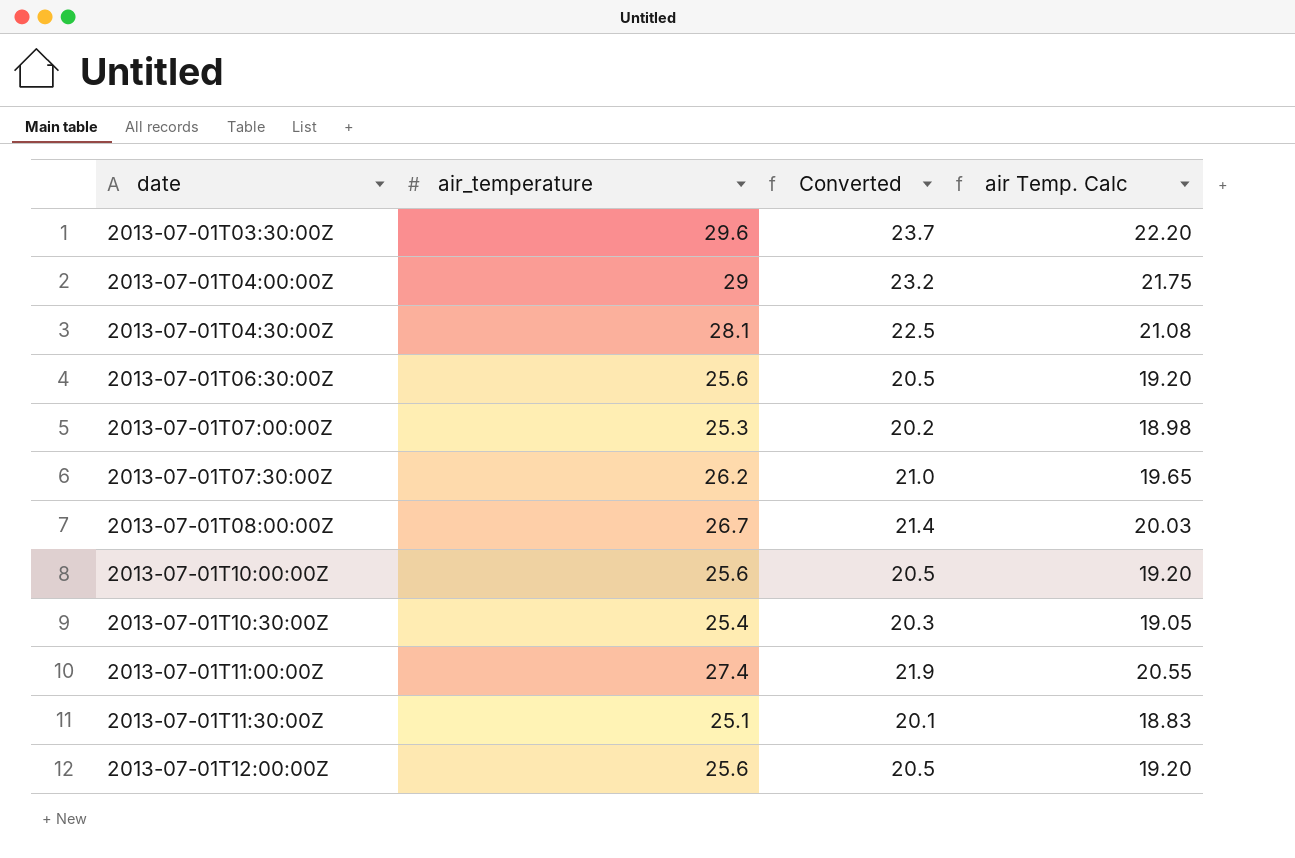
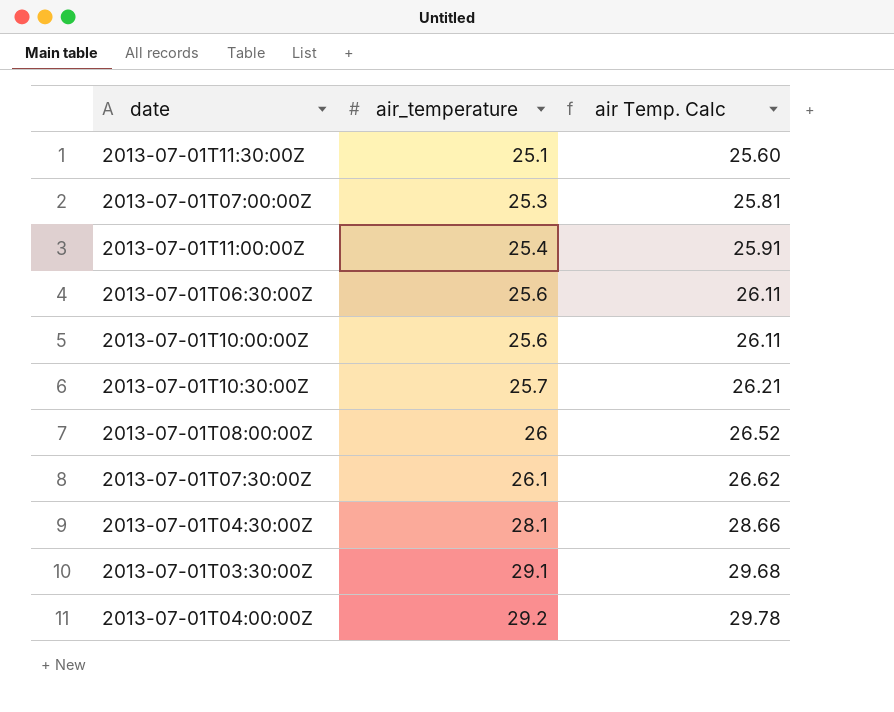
row order: date ascending -> air_temperature ascending
column Converted | formula: [air_temperature] * 0.8 -> none
column air Temp. Calc | formula: [air_temperature] * 0.75 -> [air_temperature] * 1.02
row 2013-07-01T12:00:00Z: 25.6 | 20.5 | 19.20 -> none
2013-07-01T11:00:00Z | air_temperature: 27.4 -> 25.4
2013-07-01T10:30:00Z | air_temperature: 25.4 -> 25.7
2013-07-01T08:00:00Z | air_temperature: 26.7 -> 26
2013-07-01T07:30:00Z | air_temperature: 26.2 -> 26.1
2013-07-01T03:30:00Z | air_temperature: 29.6 -> 29.1
2013-07-01T04:00:00Z | air_temperature: 29 -> 29.2

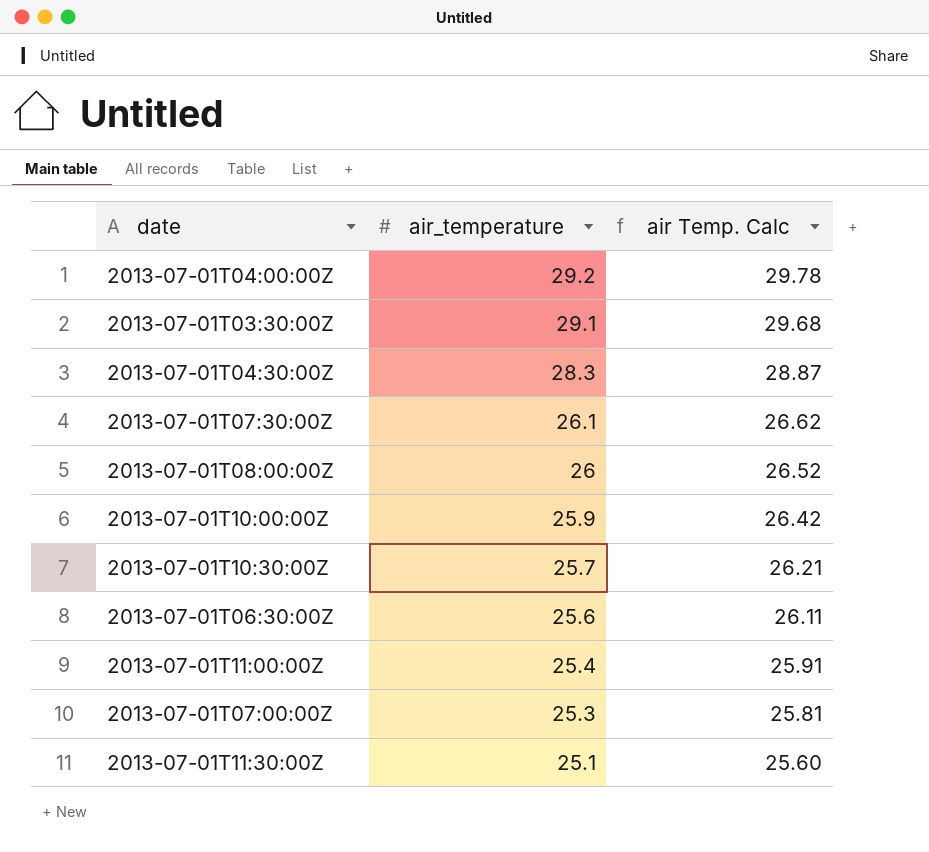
row order: air_temperature ascending -> air_temperature descending
2013-07-01T04:30:00Z | air_temperature: 28.1 -> 28.3
2013-07-01T04:30:00Z | air Temp. Calc: 28.66 -> 28.87
2013-07-01T10:00:00Z | air_temperature: 25.6 -> 25.9
2013-07-01T10:00:00Z | air Temp. Calc: 26.11 -> 26.42

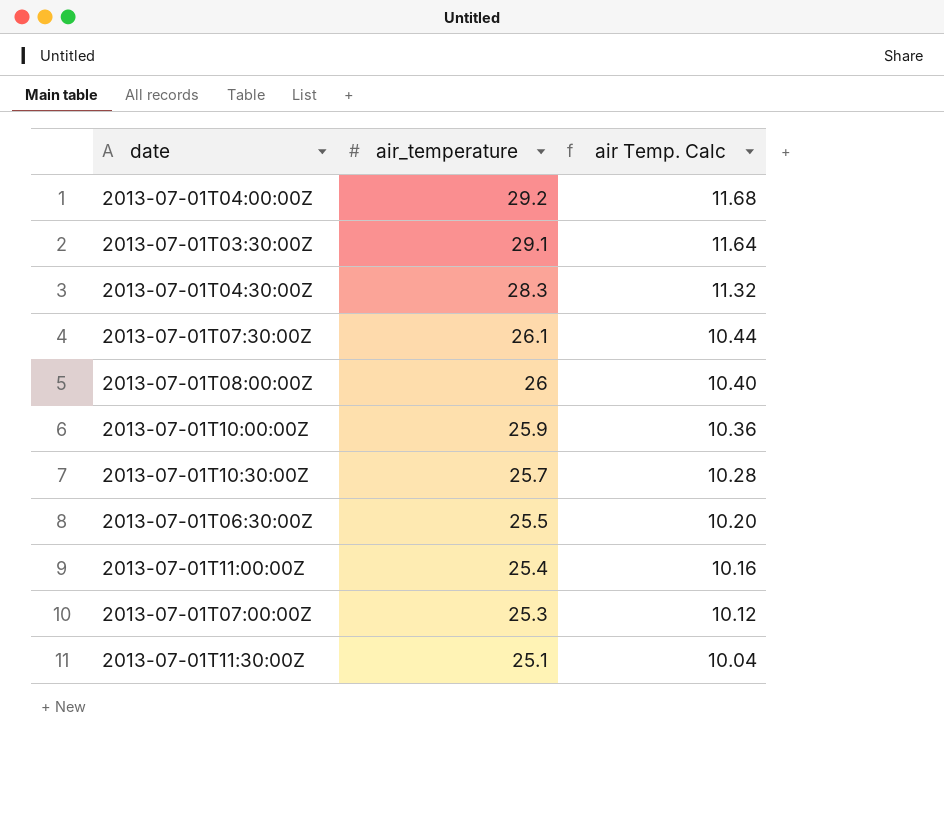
column air Temp. Calc | formula: [air_temperature] * 1.02 -> [air_temperature] * 0.4
2013-07-01T06:30:00Z | air_temperature: 25.6 -> 25.5

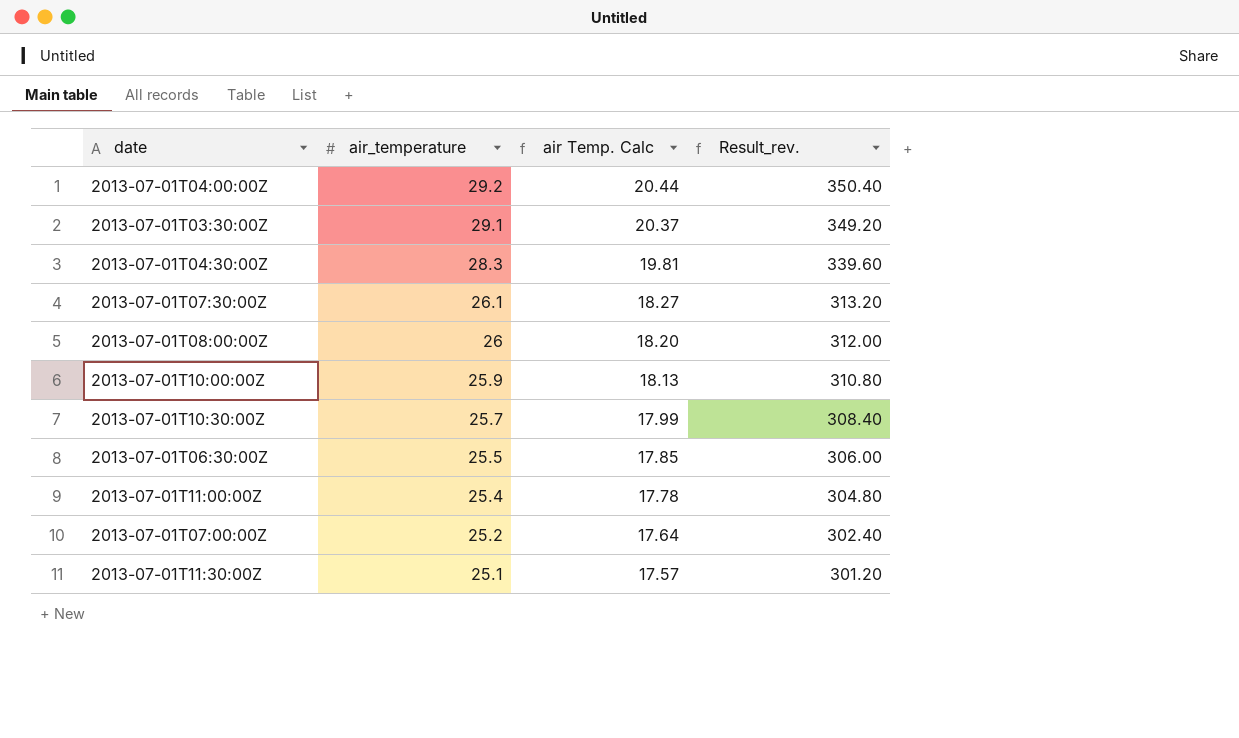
column air Temp. Calc | formula: [air_temperature] * 0.4 -> [air_temperature] * 0.7
column Result_rev. | formula: none -> [air_temperature] * 12
2013-07-01T07:00:00Z | air_temperature: 25.3 -> 25.2

